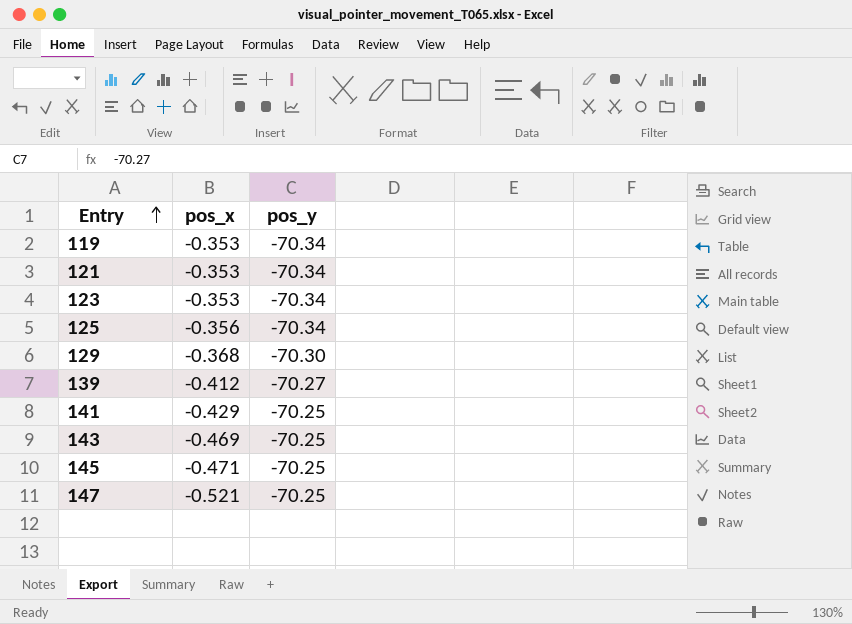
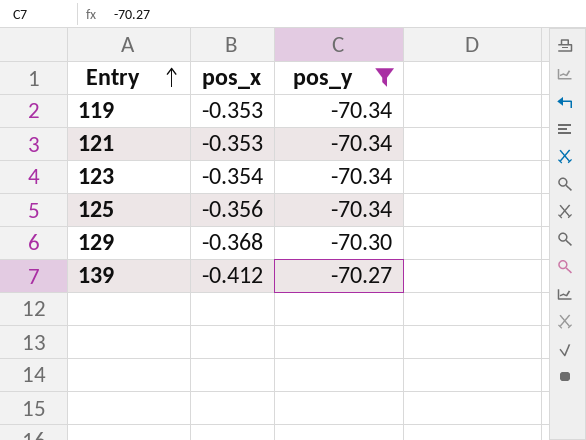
filter: none -> pos_y != -70.25
123 | pos_x: -0.353 -> -0.354

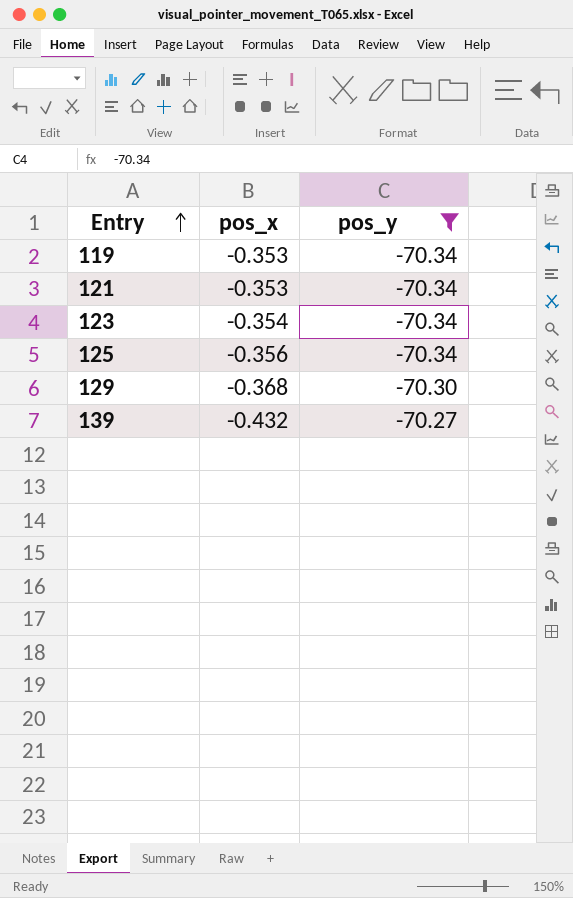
139 | pos_x: -0.412 -> -0.432

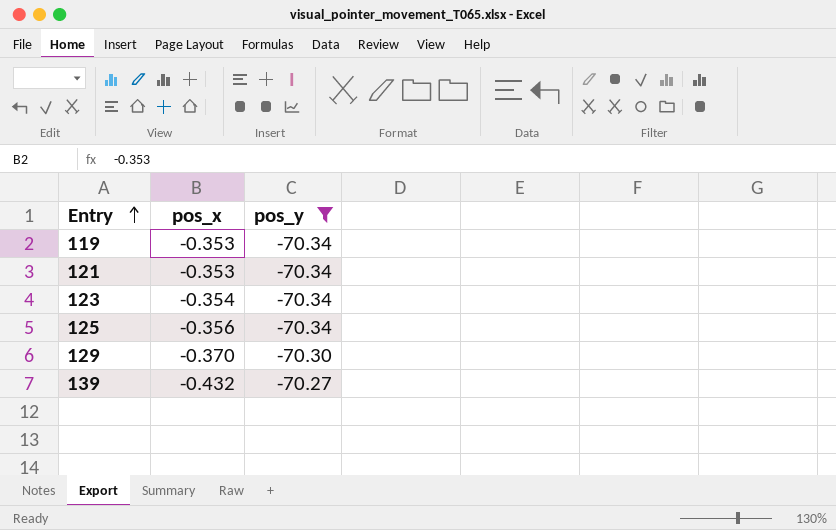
129 | pos_x: -0.368 -> -0.370

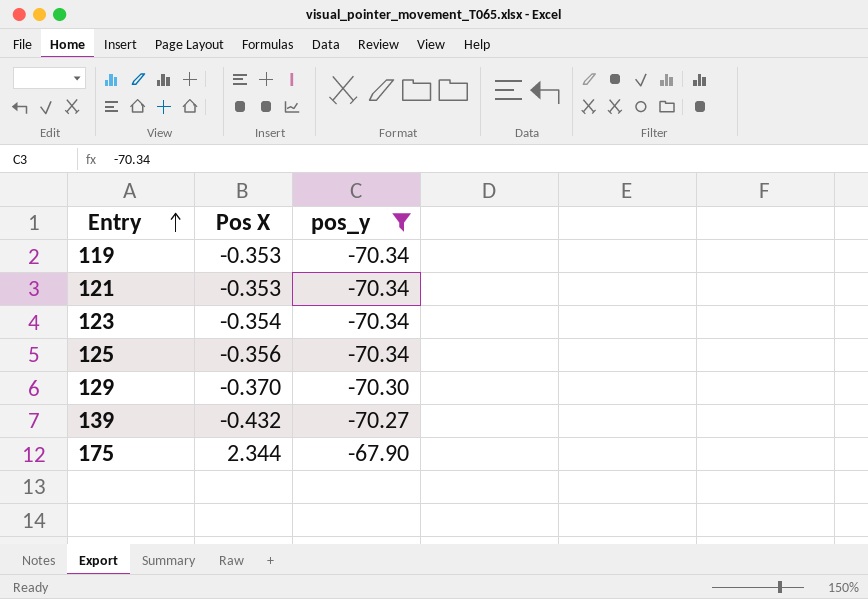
column name: pos_x -> Pos X
row 175: none -> 2.344 | -67.90

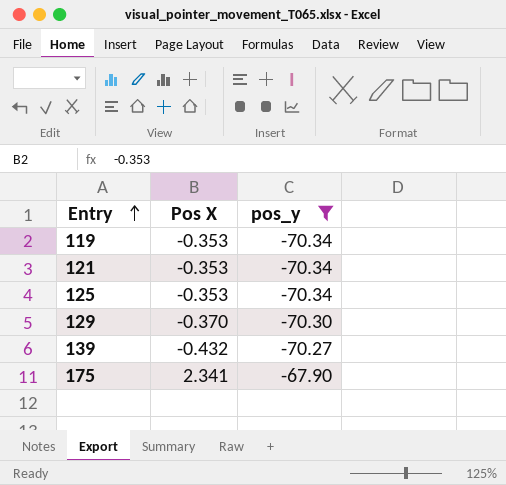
row 123: -0.354 | -70.34 -> none
125 | Pos X: -0.356 -> -0.353
175 | Pos X: 2.344 -> 2.341

